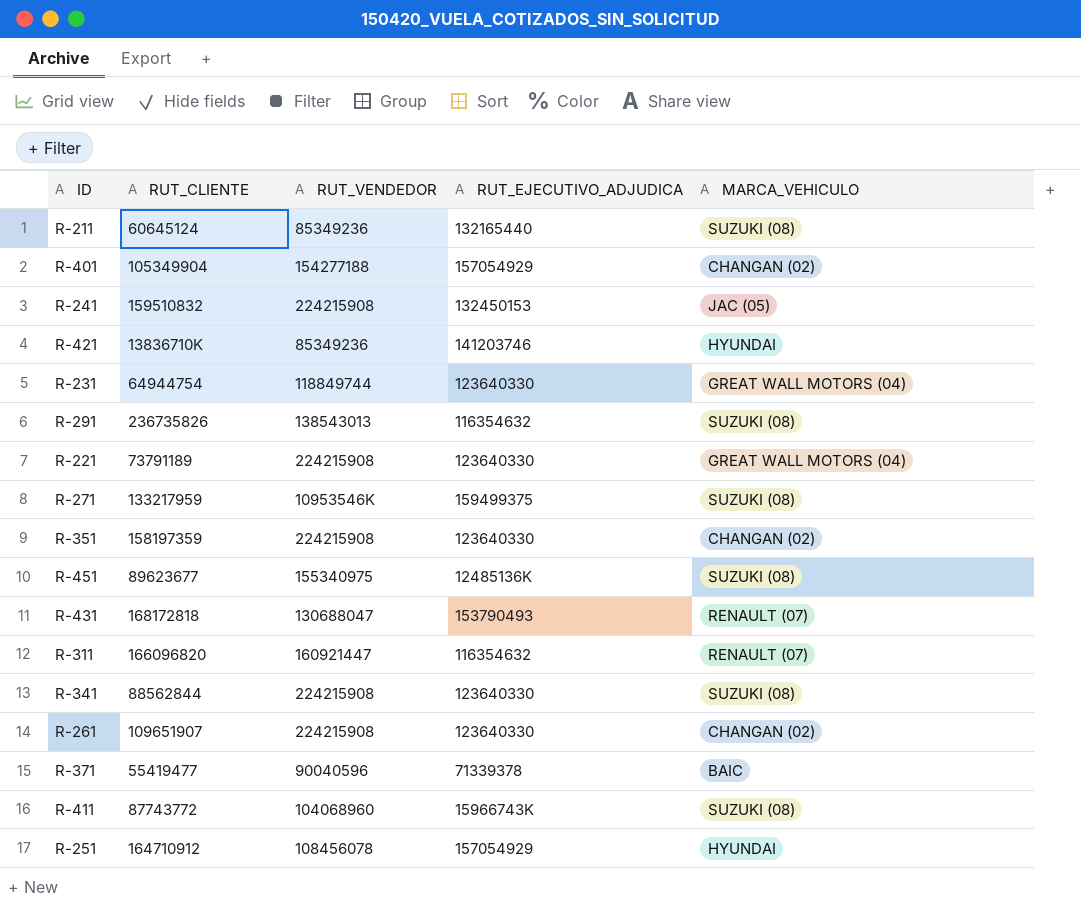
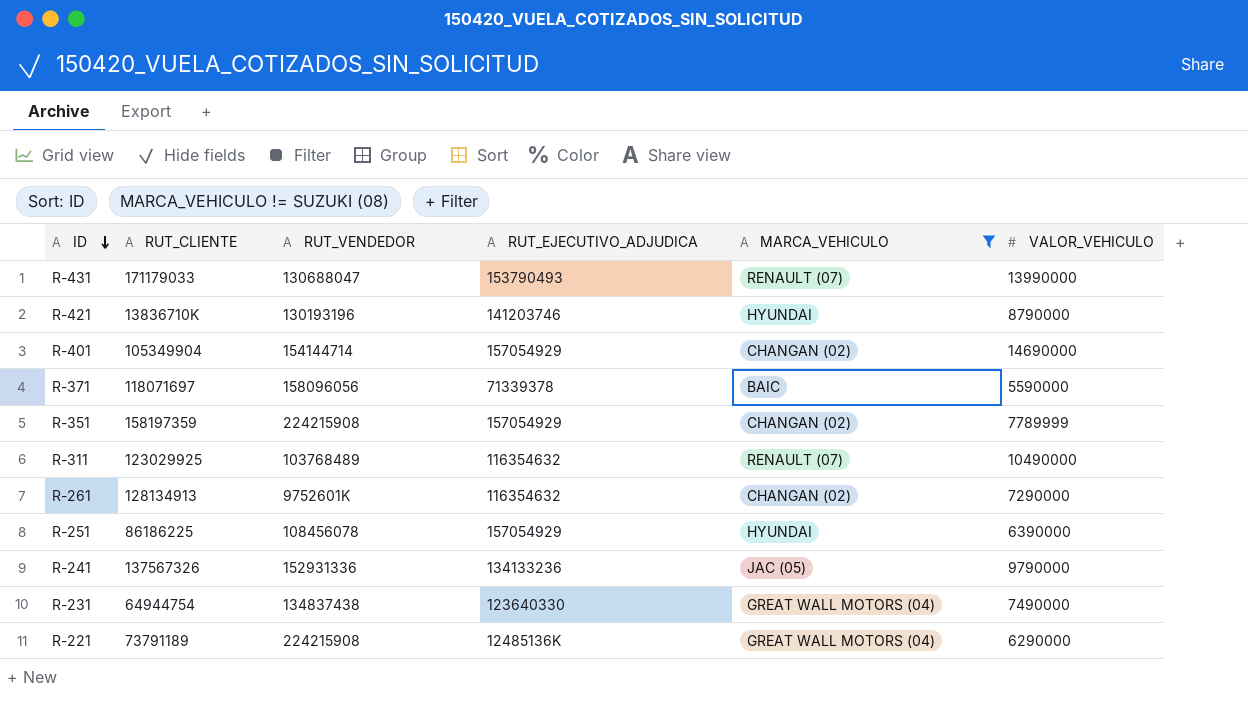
filter: none -> MARCA_VEHICULO != SUZUKI (08)
row order: none -> ID descending
column VALOR_VEHICULO | position: none -> 6
R-431 | RUT_CLIENTE: 168172818 -> 171179033
R-421 | RUT_VENDEDOR: 85349236 -> 130193196
R-401 | RUT_VENDEDOR: 154277188 -> 154144714
R-371 | RUT_CLIENTE: 55419477 -> 118071697
R-371 | RUT_VENDEDOR: 90040596 -> 158096056
R-351 | RUT_EJECUTIVO_ADJUDICA: 123640330 -> 157054929
R-311 | RUT_CLIENTE: 166096820 -> 123029925
R-311 | RUT_VENDEDOR: 160921447 -> 103768489
R-261 | RUT_CLIENTE: 109651907 -> 128134913
R-261 | RUT_VENDEDOR: 224215908 -> 9752601K
R-261 | RUT_EJECUTIVO_ADJUDICA: 123640330 -> 116354632
R-251 | RUT_CLIENTE: 164710912 -> 86186225
R-241 | RUT_CLIENTE: 159510832 -> 137567326
R-241 | RUT_VENDEDOR: 224215908 -> 152931336
R-241 | RUT_EJECUTIVO_ADJUDICA: 132450153 -> 134133236
R-231 | RUT_VENDEDOR: 118849744 -> 134837438
R-221 | RUT_EJECUTIVO_ADJUDICA: 123640330 -> 12485136K

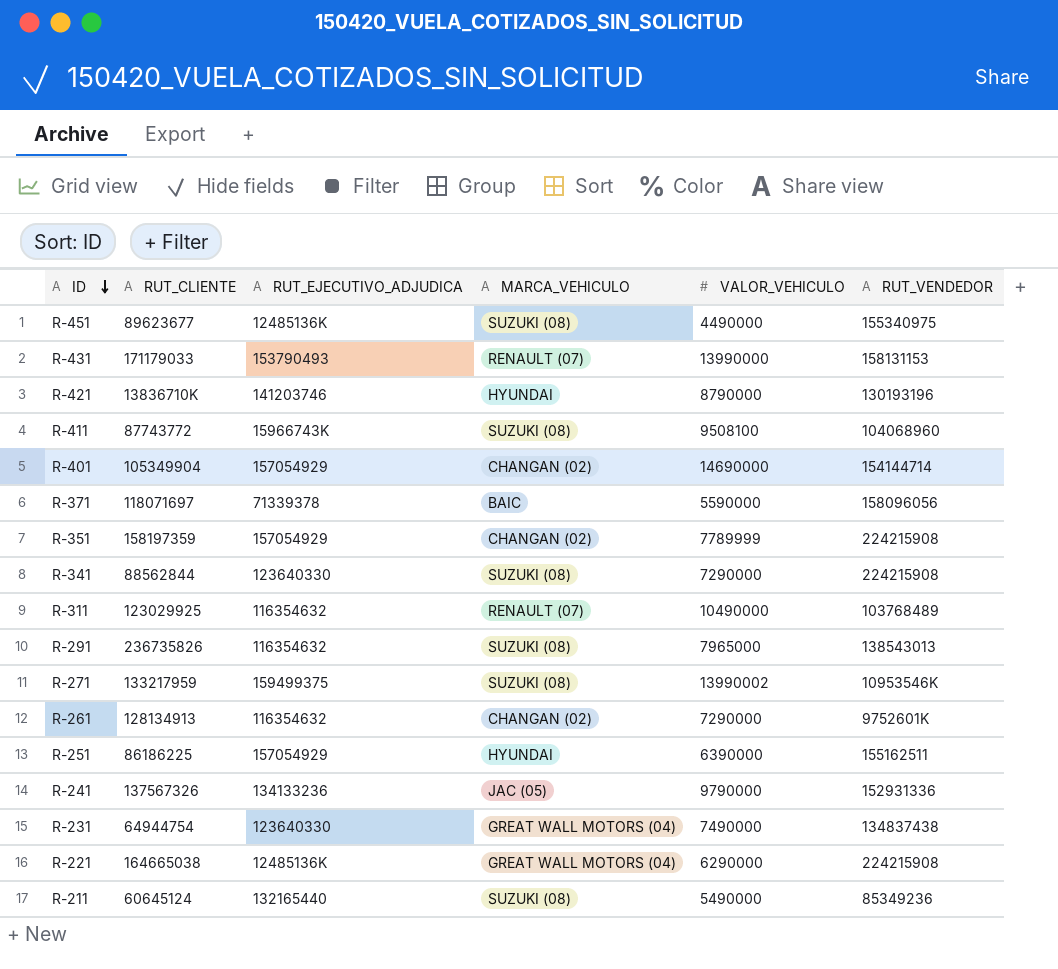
filter: MARCA_VEHICULO != SUZUKI (08) -> none
column RUT_VENDEDOR | position: 3 -> 6
R-431 | RUT_VENDEDOR: 130688047 -> 158131153
R-251 | RUT_VENDEDOR: 108456078 -> 155162511
R-221 | RUT_CLIENTE: 73791189 -> 164665038

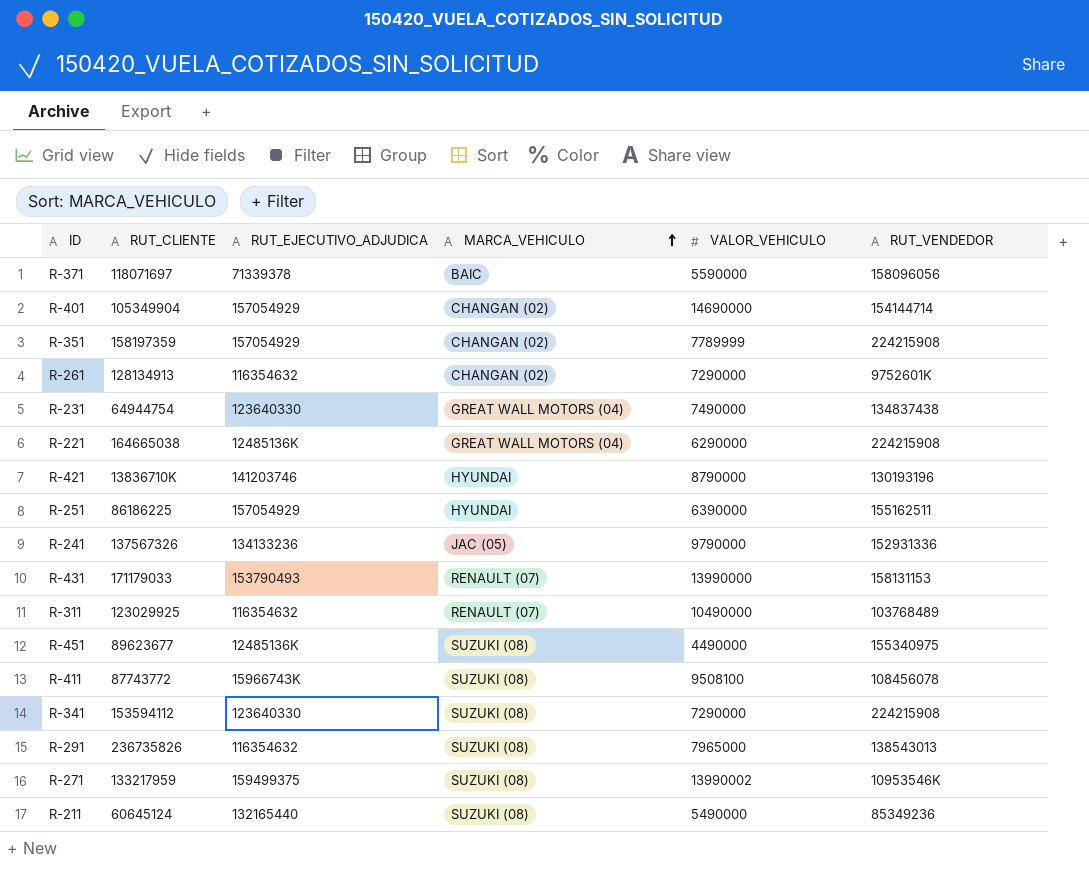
row order: ID descending -> MARCA_VEHICULO ascending
R-411 | RUT_VENDEDOR: 104068960 -> 108456078
R-341 | RUT_CLIENTE: 88562844 -> 153594112

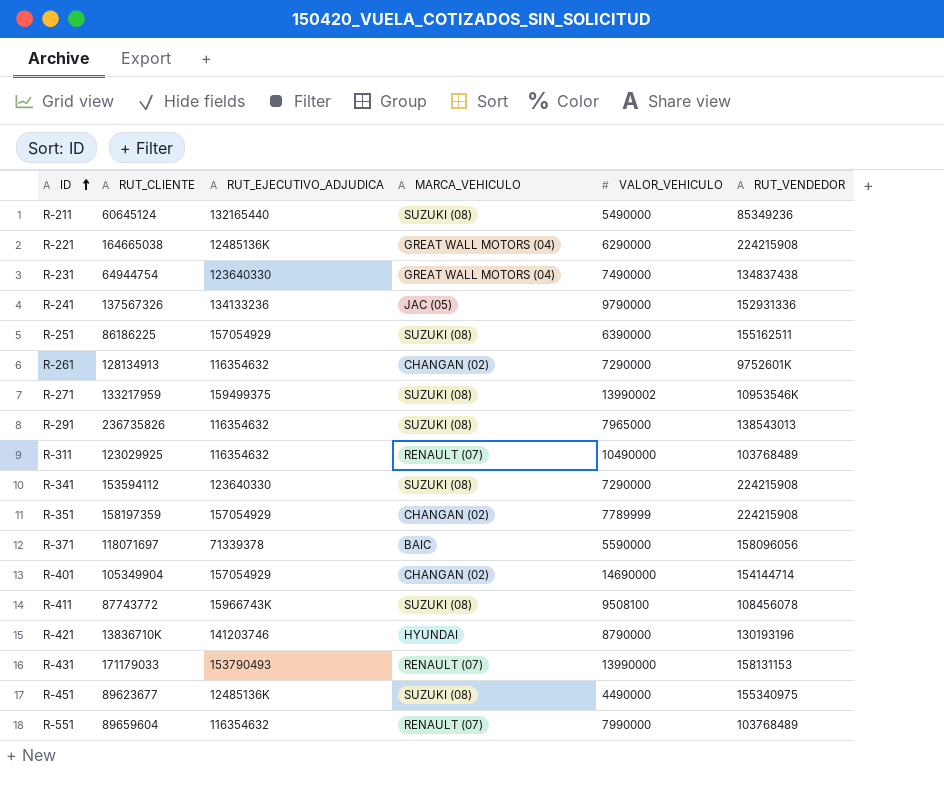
row order: MARCA_VEHICULO ascending -> ID ascending
R-251 | MARCA_VEHICULO: HYUNDAI -> SUZUKI (08)
row R-551: none -> 89659604 | 116354632 | RENAULT (07) | 7990000 | 103768489

